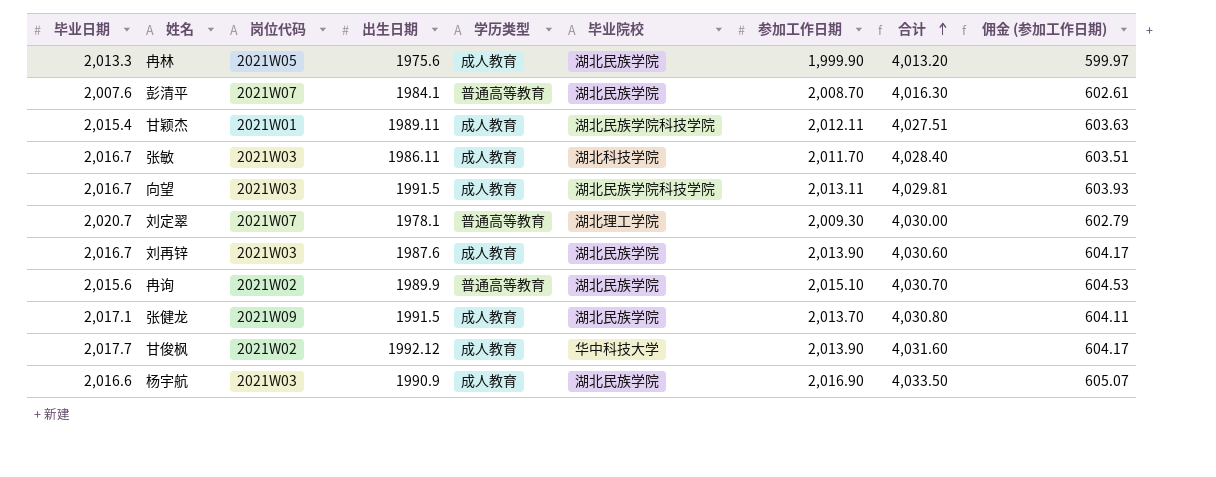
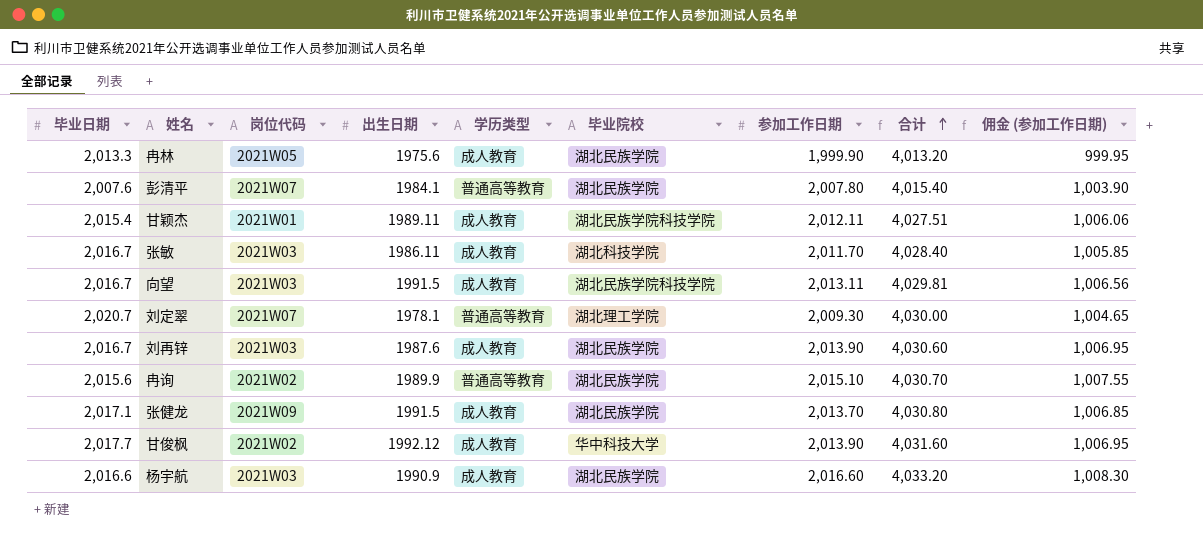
column 佣金 (参加工作日期) | formula: [参加工作日期] * 0.3 -> [参加工作日期] * 0.5
彭清平 | 参加工作日期: 2,008.70 -> 2,007.80
彭清平 | 合计: 4,016.30 -> 4,015.40
杨宇航 | 参加工作日期: 2,016.90 -> 2,016.60
杨宇航 | 合计: 4,033.50 -> 4,033.20

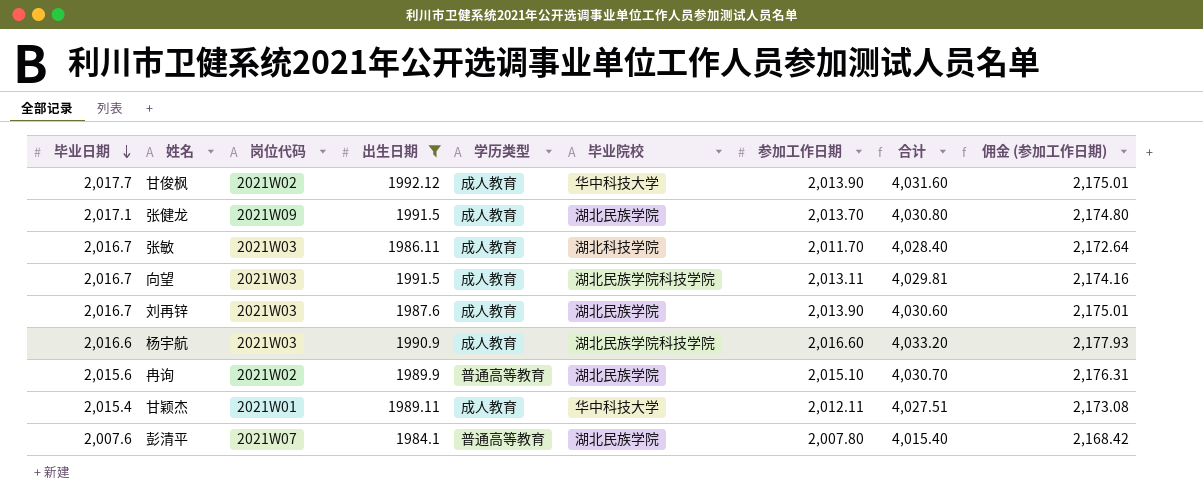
filter: none -> 出生日期 >= 1984.1
row order: 合计 ascending -> 毕业日期 descending
column 佣金 (参加工作日期) | formula: [参加工作日期] * 0.5 -> [参加工作日期] * 1.08
杨宇航 | 毕业院校: 湖北民族学院 -> 湖北民族学院科技学院
甘颖杰 | 毕业院校: 湖北民族学院科技学院 -> 华中科技大学

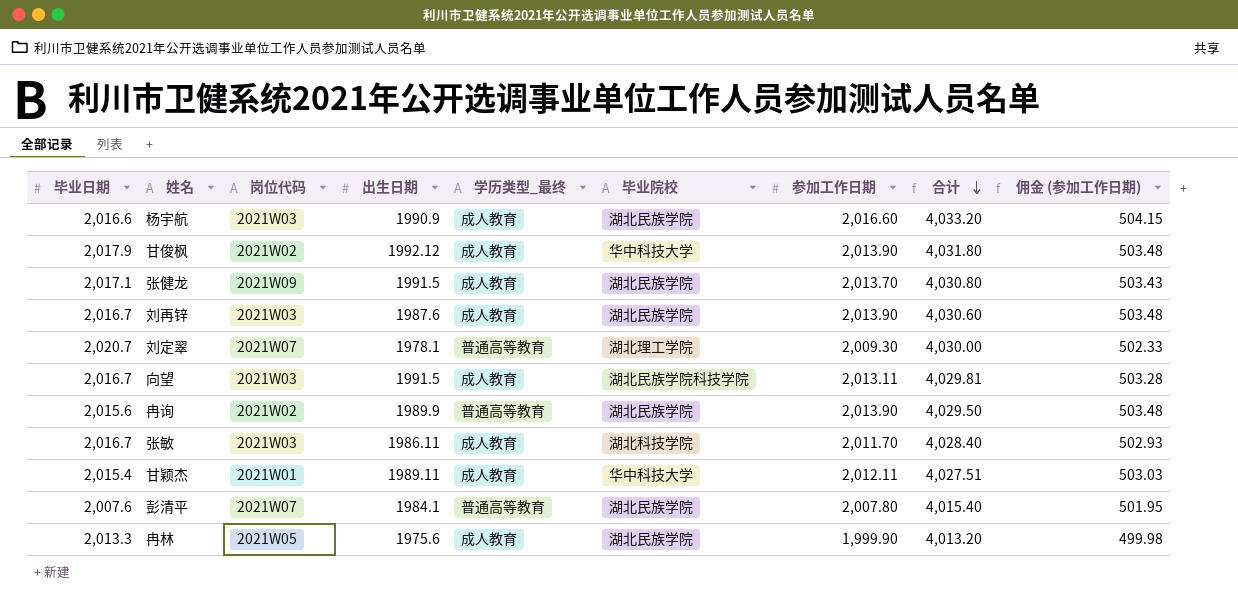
filter: 出生日期 >= 1984.1 -> none
row order: 毕业日期 descending -> 合计 descending
column name: 学历类型 -> 学历类型_最终
column 佣金 (参加工作日期) | formula: [参加工作日期] * 1.08 -> [参加工作日期] * 0.25
杨宇航 | 毕业院校: 湖北民族学院科技学院 -> 湖北民族学院
甘俊枫 | 毕业日期: 2,017.7 -> 2,017.9
甘俊枫 | 合计: 4,031.60 -> 4,031.80
冉询 | 参加工作日期: 2,015.10 -> 2,013.90
冉询 | 合计: 4,030.70 -> 4,029.50

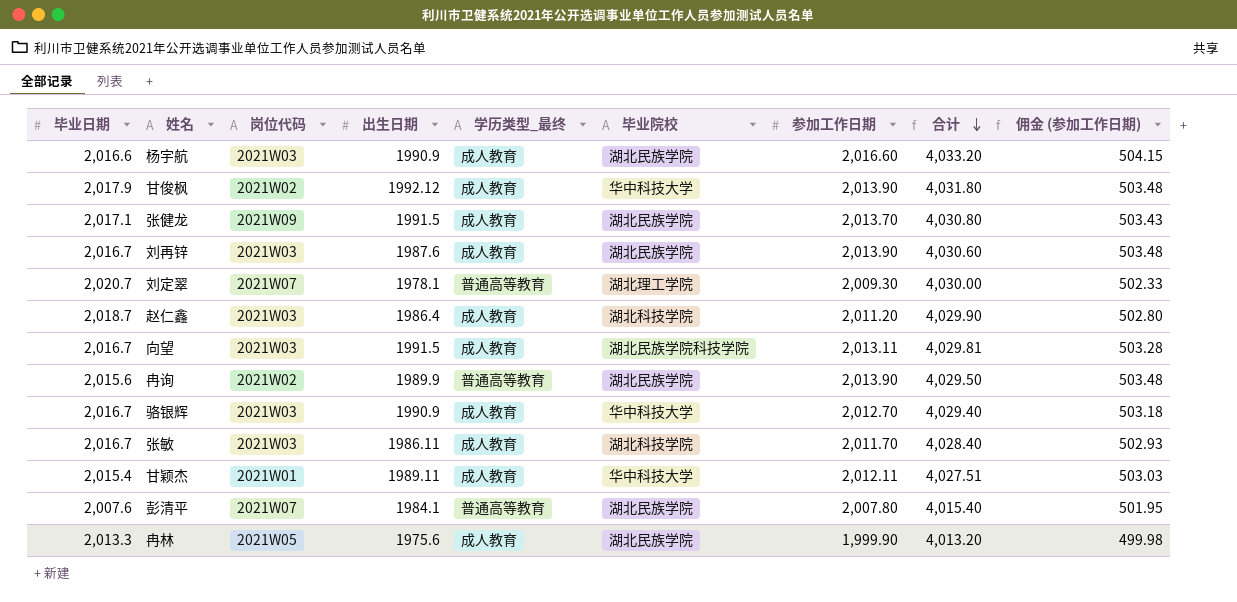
row 赵仁鑫: none -> 2,018.7 | 2021W03 | 1986.4 | 成人教育 | 湖北科技学院 | 2,011.20 | 4,029.90 | 502.80
row 骆银辉: none -> 2,016.7 | 2021W03 | 1990.9 | 成人教育 | 华中科技大学 | 2,012.70 | 4,029.40 | 503.18

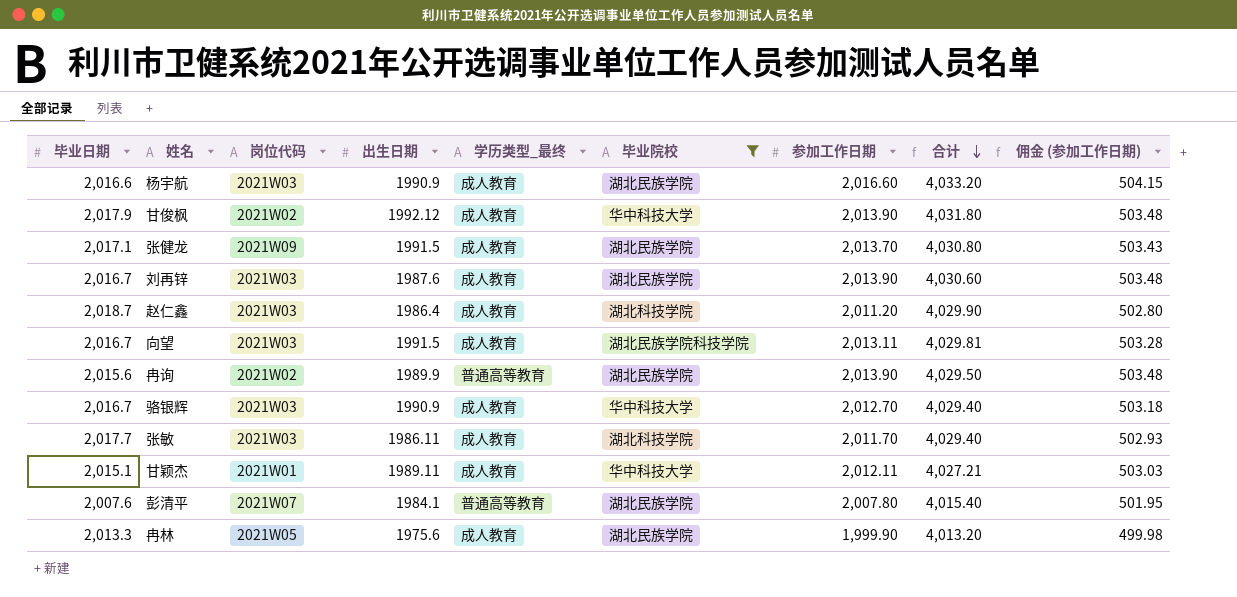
filter: none -> 毕业院校 != 湖北理工学院
张敏 | 毕业日期: 2,016.7 -> 2,017.7
张敏 | 合计: 4,028.40 -> 4,029.40
甘颖杰 | 毕业日期: 2,015.4 -> 2,015.1
甘颖杰 | 合计: 4,027.51 -> 4,027.21

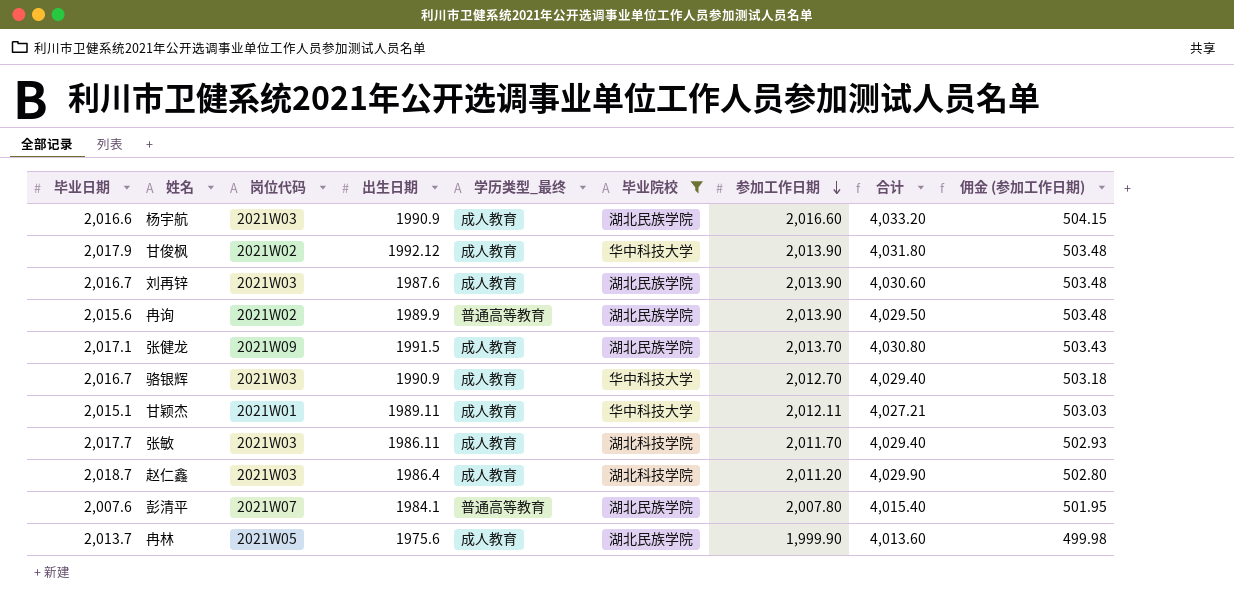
row order: 合计 descending -> 参加工作日期 descending
row 向望: 2,016.7 | 2021W03 | 1991.5 | 成人教育 | 湖北民族学院科技学院 | 2,013.11 | 4,029.81 | 503.28 -> none
冉林 | 毕业日期: 2,013.3 -> 2,013.7
冉林 | 合计: 4,013.20 -> 4,013.60

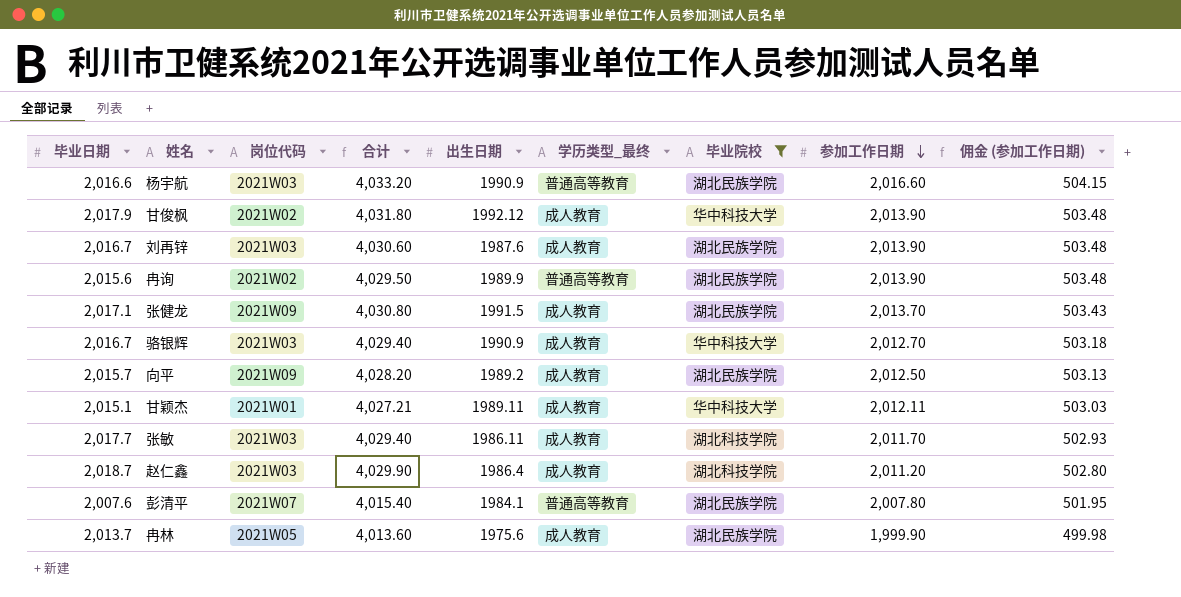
column 合计 | position: 8 -> 4
杨宇航 | 学历类型_最终: 成人教育 -> 普通高等教育
row 向平: none -> 2,015.7 | 2021W09 | 4,028.20 | 1989.2 | 成人教育 | 湖北民族学院 | 2,012.50 | 503.13

